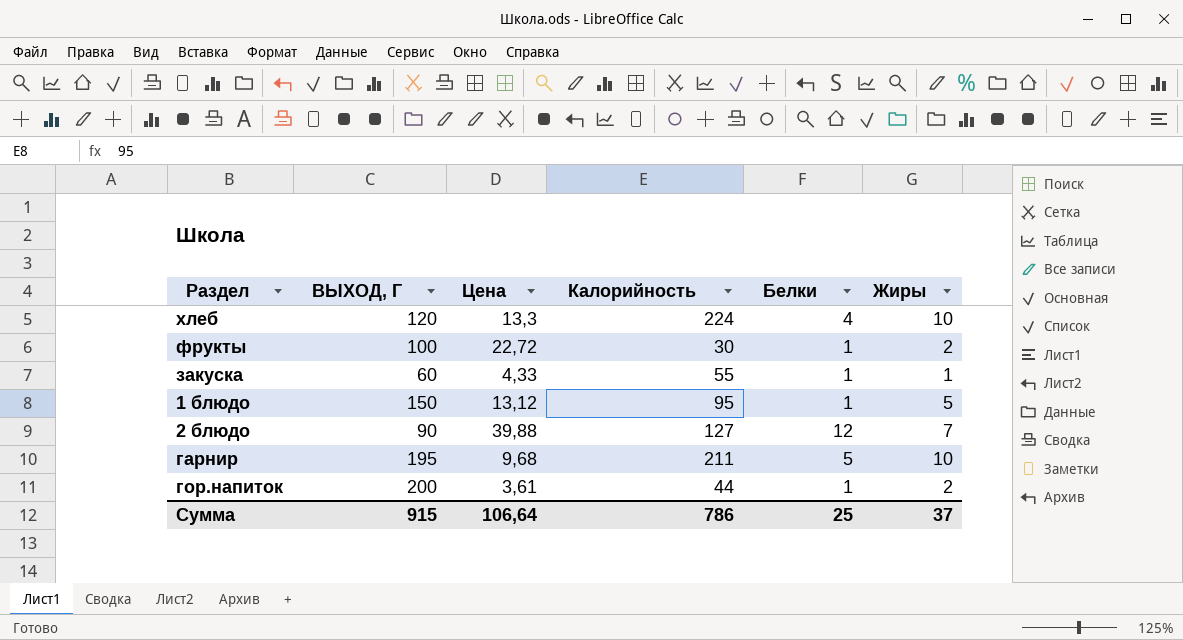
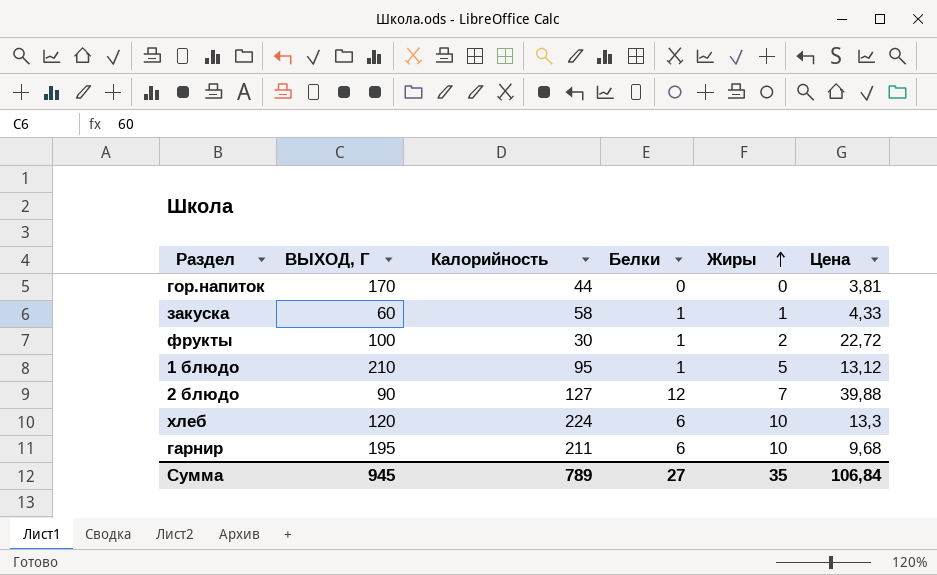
row order: none -> Жиры ascending
column Цена | position: 3 -> 6
гор.напиток | ВЫХОД, Г: 200 -> 170
гор.напиток | Белки: 1 -> 0
гор.напиток | Жиры: 2 -> 0
гор.напиток | Цена: 3,61 -> 3,81
закуска | Калорийность: 55 -> 58
1 блюдо | ВЫХОД, Г: 150 -> 210
хлеб | Белки: 4 -> 6
гарнир | Белки: 5 -> 6
Сумма | ВЫХОД, Г: 915 -> 945
Сумма | Калорийность: 786 -> 789
Сумма | Белки: 25 -> 27
Сумма | Жиры: 37 -> 35
Сумма | Цена: 106,64 -> 106,84

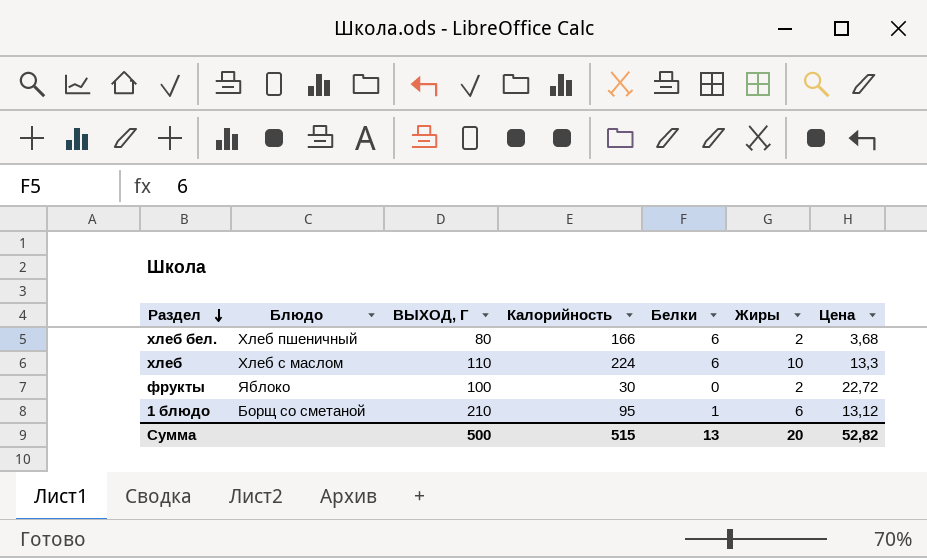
row order: Жиры ascending -> Раздел descending
column Блюдо | position: none -> 2
row гор.напиток: 170 | 44 | 0 | 0 | 3,81 -> none
row закуска: 60 | 58 | 1 | 1 | 4,33 -> none
row 2 блюдо: 90 | 127 | 12 | 7 | 39,88 -> none
row гарнир: 195 | 211 | 6 | 10 | 9,68 -> none
row хлеб бел.: none -> Хлеб пшеничный | 80 | 166 | 6 | 2 | 3,68
хлеб | ВЫХОД, Г: 120 -> 110
фрукты | Белки: 1 -> 0
1 блюдо | Жиры: 5 -> 6
Сумма | ВЫХОД, Г: 945 -> 500
Сумма | Калорийность: 789 -> 515
Сумма | Белки: 27 -> 13
Сумма | Жиры: 35 -> 20
Сумма | Цена: 106,84 -> 52,82

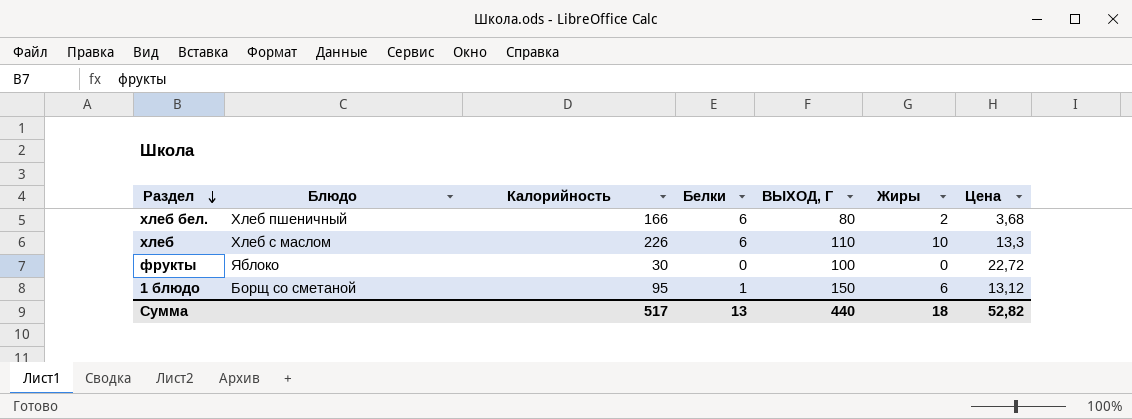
column ВЫХОД, Г | position: 3 -> 5
хлеб | Калорийность: 224 -> 226
фрукты | Жиры: 2 -> 0
1 блюдо | ВЫХОД, Г: 210 -> 150
Сумма | Калорийность: 515 -> 517
Сумма | ВЫХОД, Г: 500 -> 440
Сумма | Жиры: 20 -> 18

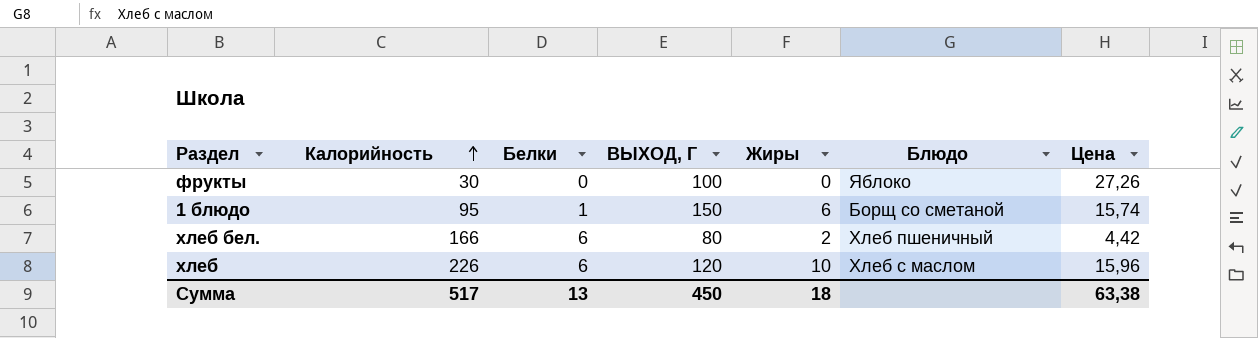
row order: Раздел descending -> Калорийность ascending
column Блюдо | position: 2 -> 6
фрукты | Цена: 22,72 -> 27,26
1 блюдо | Цена: 13,12 -> 15,74
хлеб бел. | Цена: 3,68 -> 4,42
хлеб | ВЫХОД, Г: 110 -> 120
хлеб | Цена: 13,3 -> 15,96
Сумма | ВЫХОД, Г: 440 -> 450
Сумма | Цена: 52,82 -> 63,38

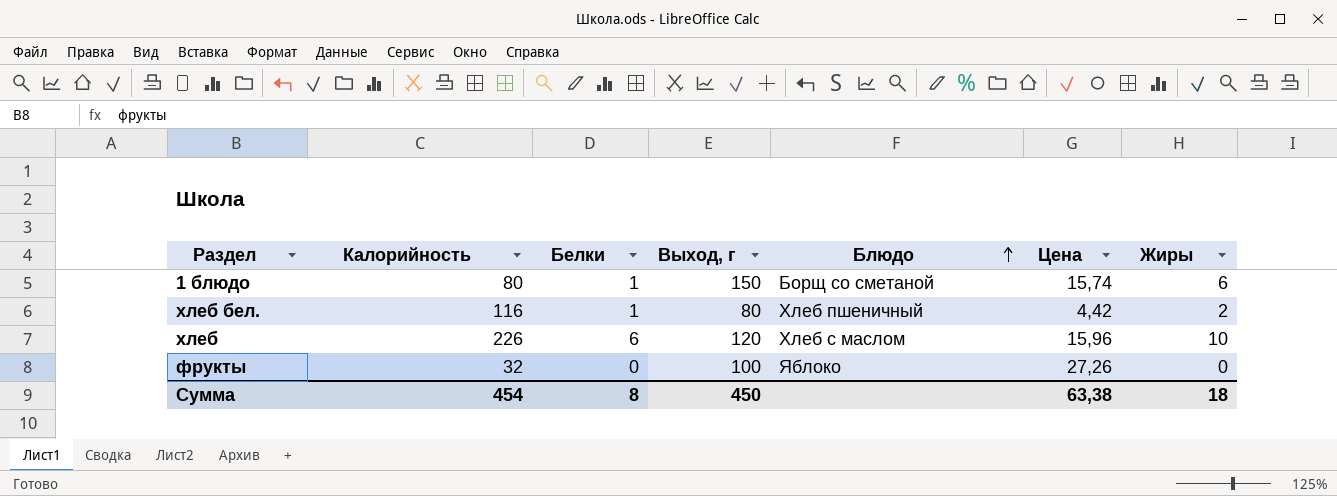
row order: Калорийность ascending -> Блюдо ascending
column name: ВЫХОД, Г -> Выход, г
column Жиры | position: 5 -> 7
1 блюдо | Калорийность: 95 -> 80
хлеб бел. | Калорийность: 166 -> 116
хлеб бел. | Белки: 6 -> 1
фрукты | Калорийность: 30 -> 32
Сумма | Калорийность: 517 -> 454
Сумма | Белки: 13 -> 8

